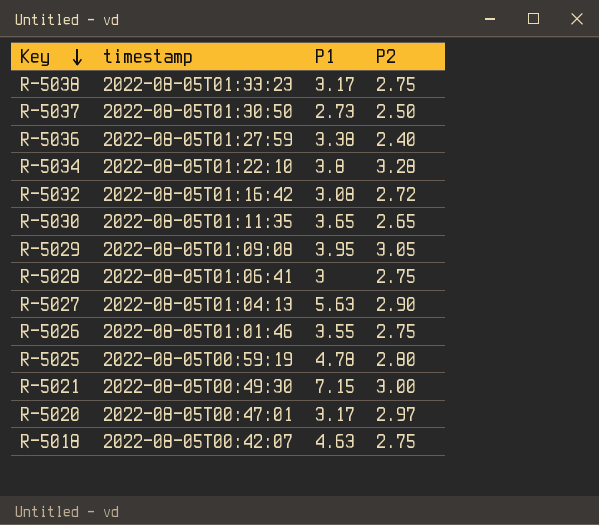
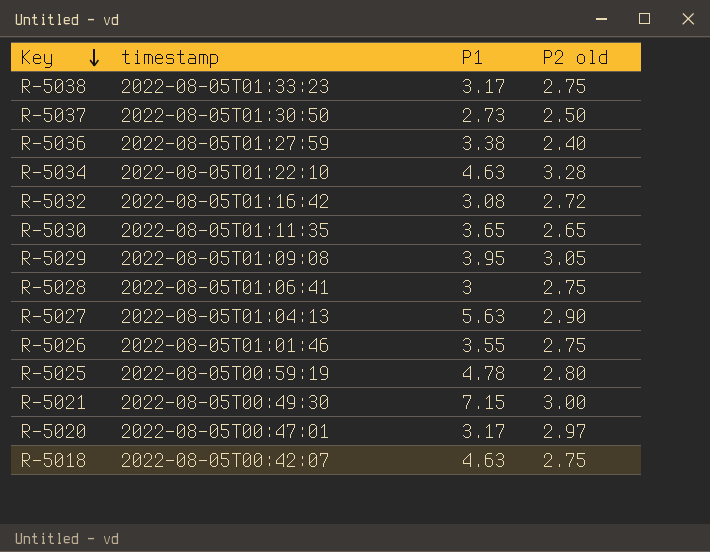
column name: P2 -> P2 old
R-5034 | P1: 3.8 -> 4.63

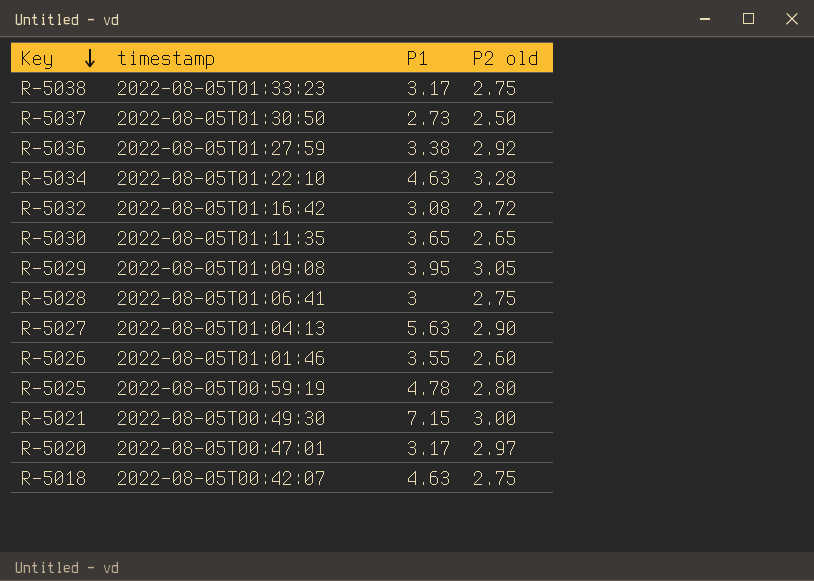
R-5036 | P2 old: 2.40 -> 2.92
R-5026 | P2 old: 2.75 -> 2.60

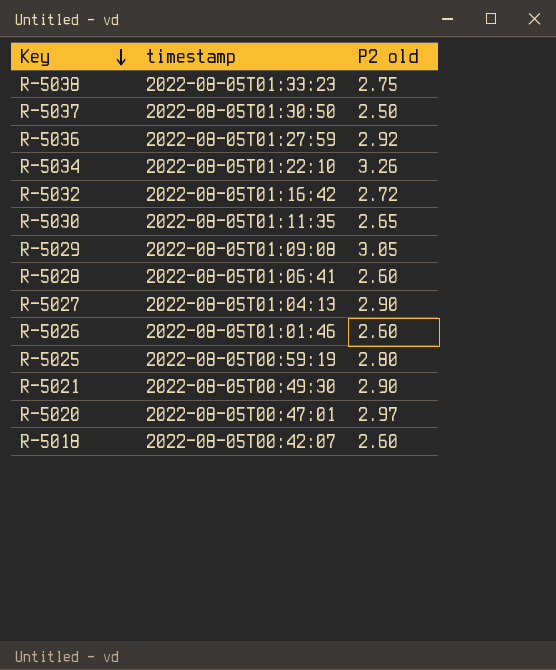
column P1 | position: 3 -> none
R-5034 | P2 old: 3.28 -> 3.26
R-5028 | P2 old: 2.75 -> 2.60
R-5021 | P2 old: 3.00 -> 2.90
R-5018 | P2 old: 2.75 -> 2.60

